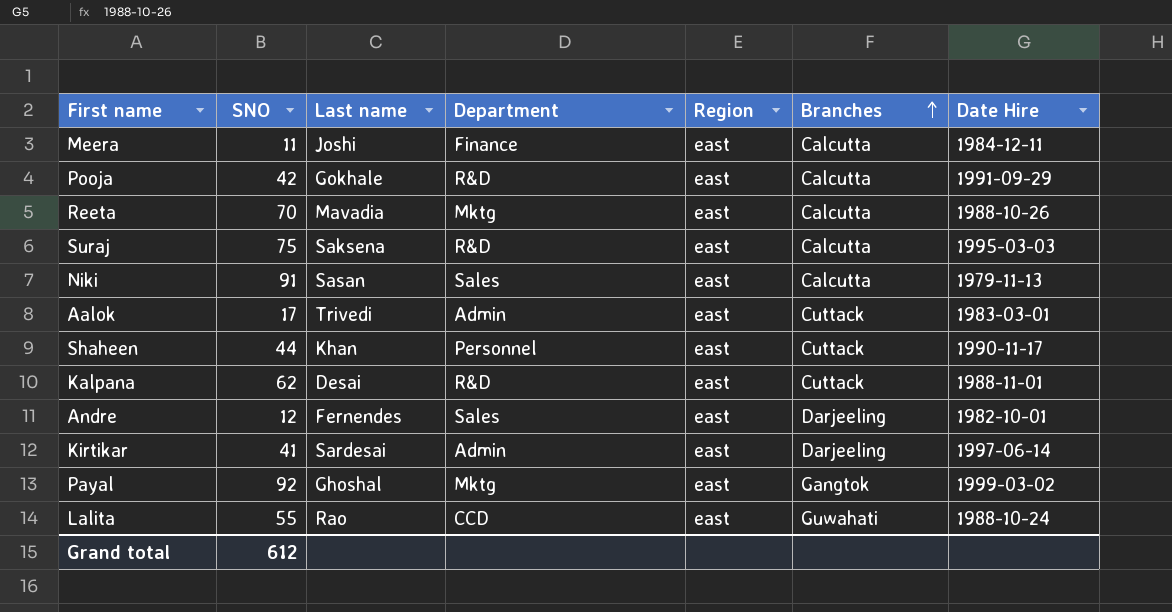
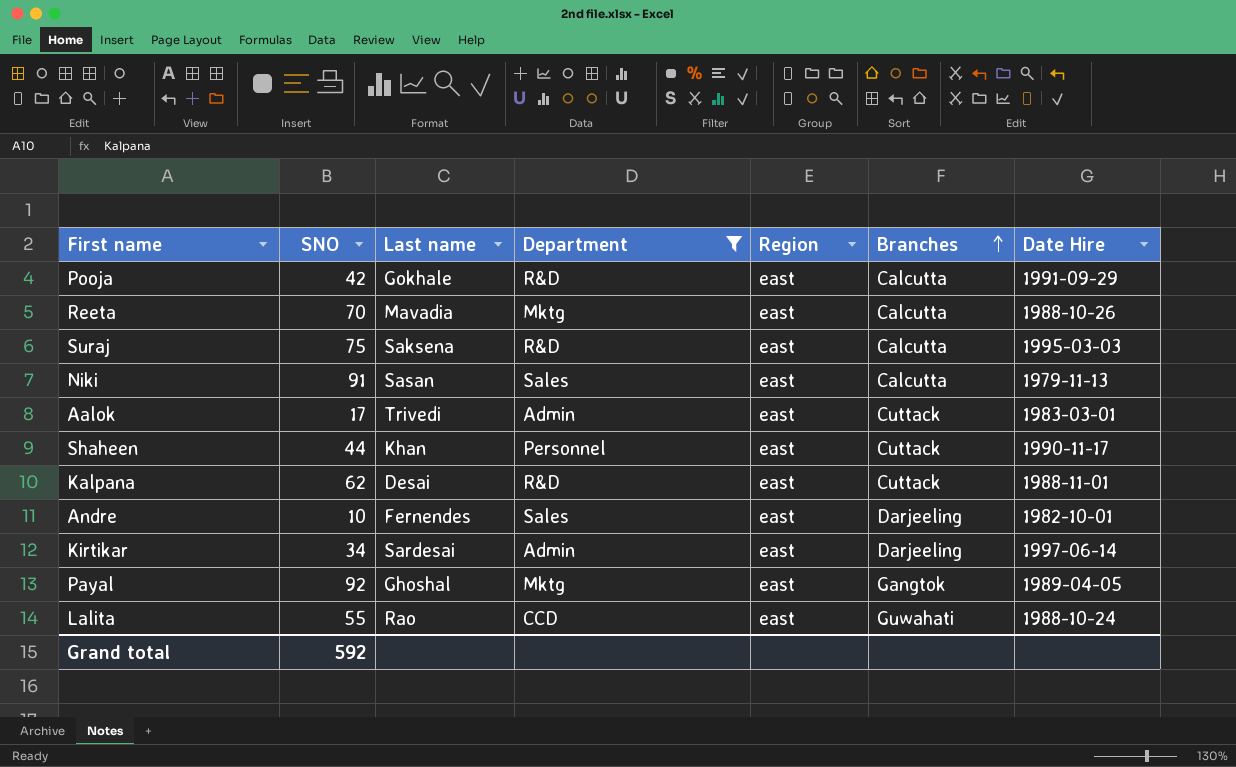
filter: none -> Department != Finance
Andre | SNO: 12 -> 10
Kirtikar | SNO: 41 -> 34
Payal | Date Hire: 1999-03-02 -> 1989-04-05
Grand total | SNO: 612 -> 592

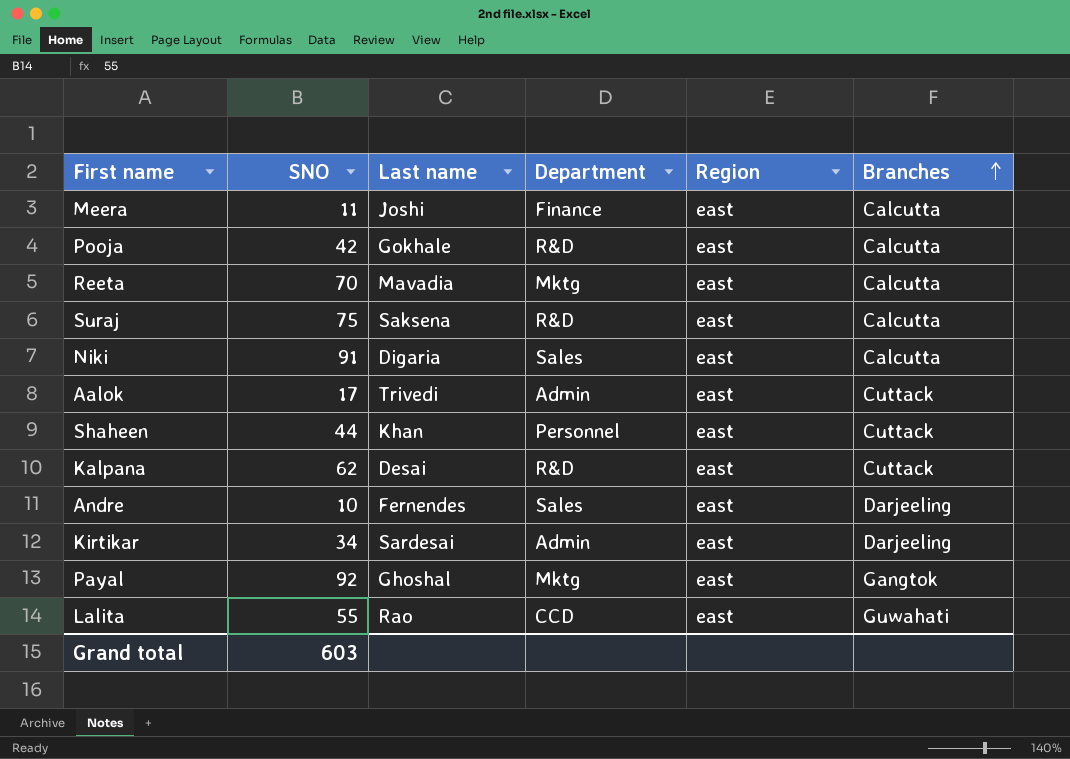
filter: Department != Finance -> none
column Date Hire | position: 7 -> none
Niki | Last name: Sasan -> Digaria
Grand total | SNO: 592 -> 603

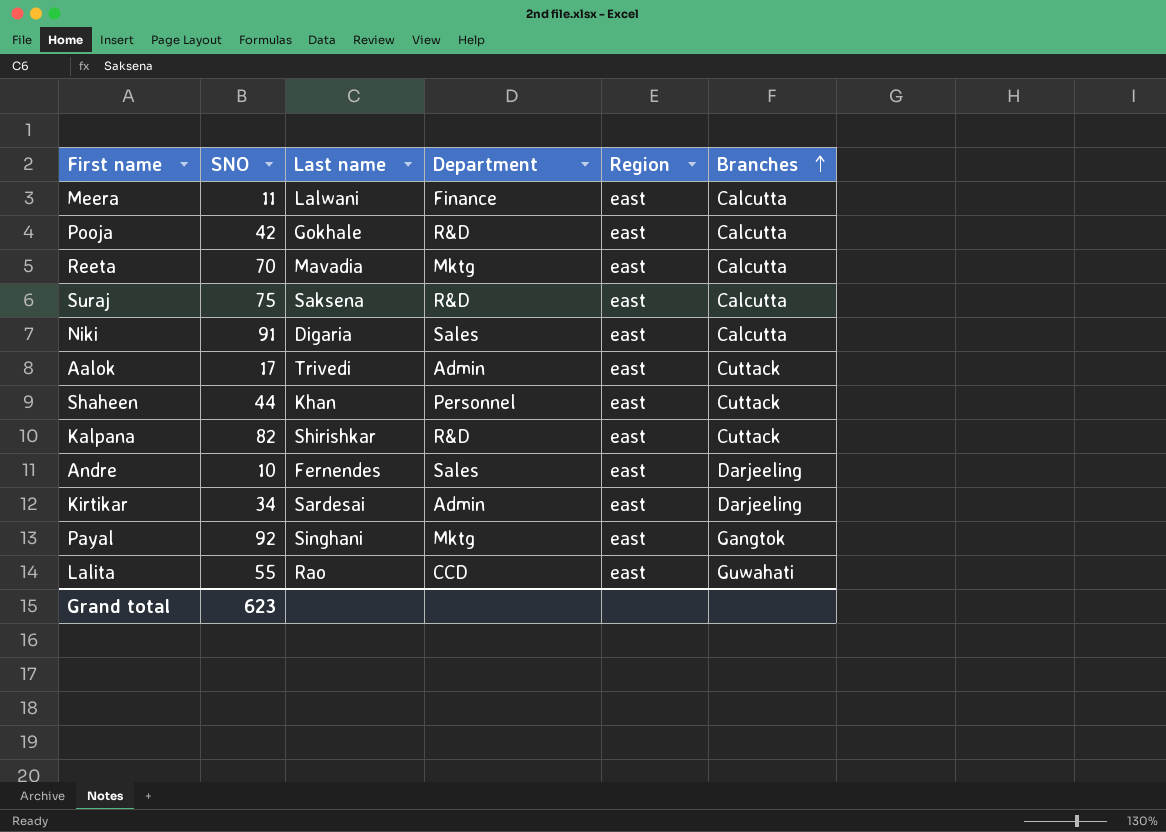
Meera | Last name: Joshi -> Lalwani
Kalpana | SNO: 62 -> 82
Kalpana | Last name: Desai -> Shirishkar
Payal | Last name: Ghoshal -> Singhani
Grand total | SNO: 603 -> 623

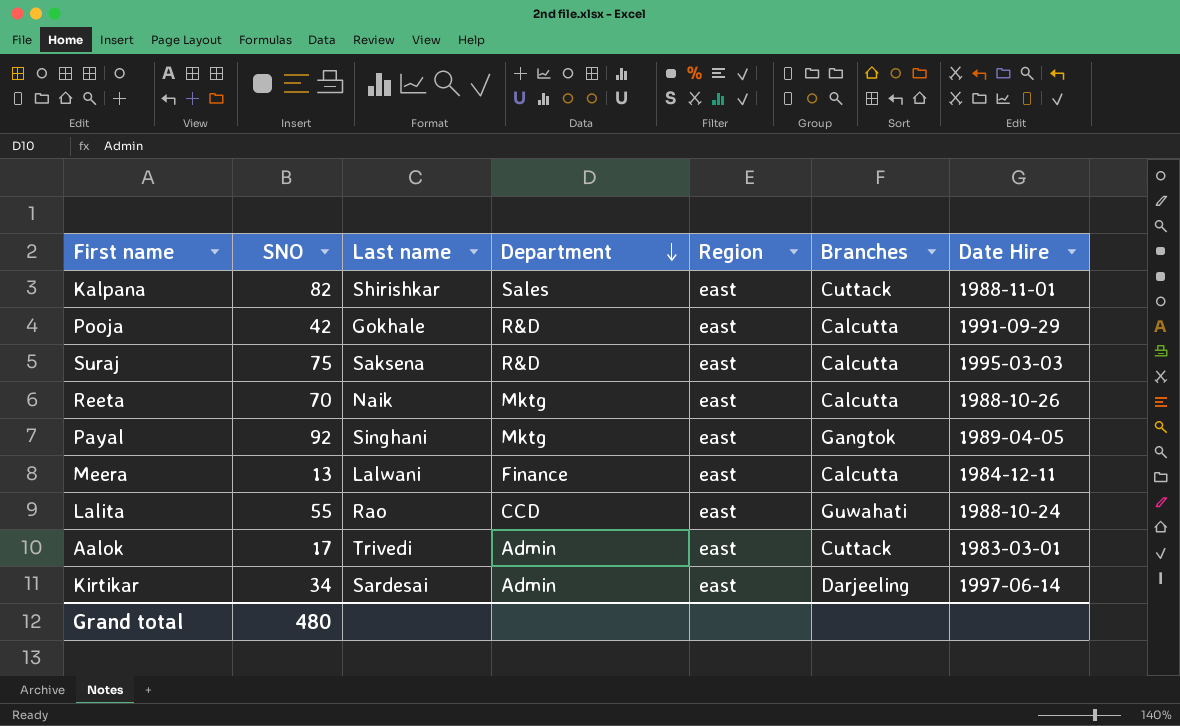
row order: Branches ascending -> Department descending
column Date Hire | position: none -> 7
row Niki: 91 | Digaria | Sales | east | Calcutta -> none
row Shaheen: 44 | Khan | Personnel | east | Cuttack -> none
row Andre: 10 | Fernendes | Sales | east | Darjeeling -> none
Kalpana | Department: R&D -> Sales
Reeta | Last name: Mavadia -> Naik
Meera | SNO: 11 -> 13
Grand total | SNO: 623 -> 480

